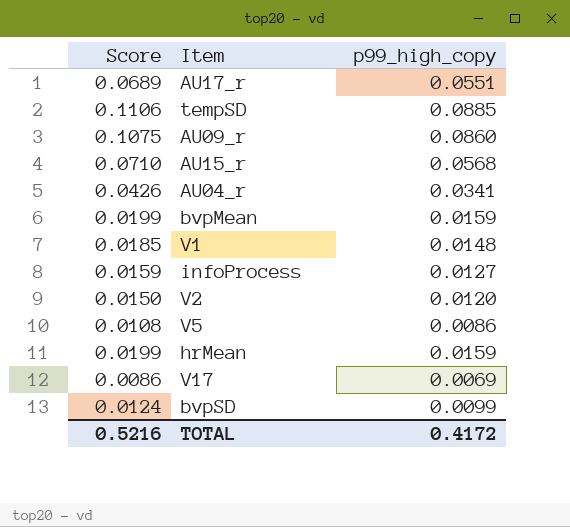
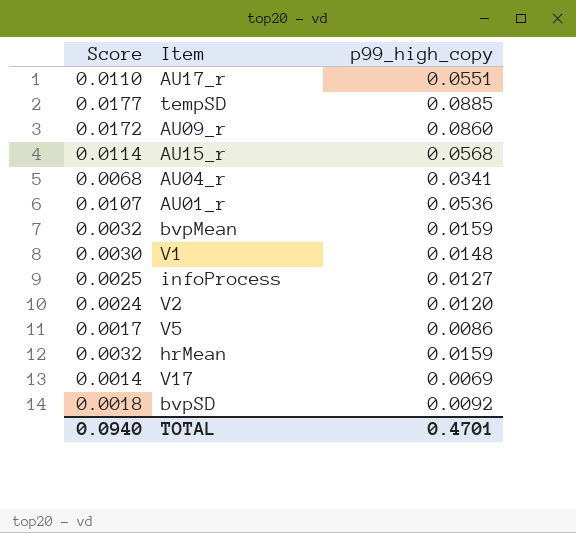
column Score | formula: [p99_high_copy] * 1.25 -> [p99_high_copy] * 0.2
row AU01_r: none -> 0.0107 | 0.0536
bvpSD | p99_high_copy: 0.0099 -> 0.0092
TOTAL | Score: 0.5216 -> 0.0940
TOTAL | p99_high_copy: 0.4172 -> 0.4701

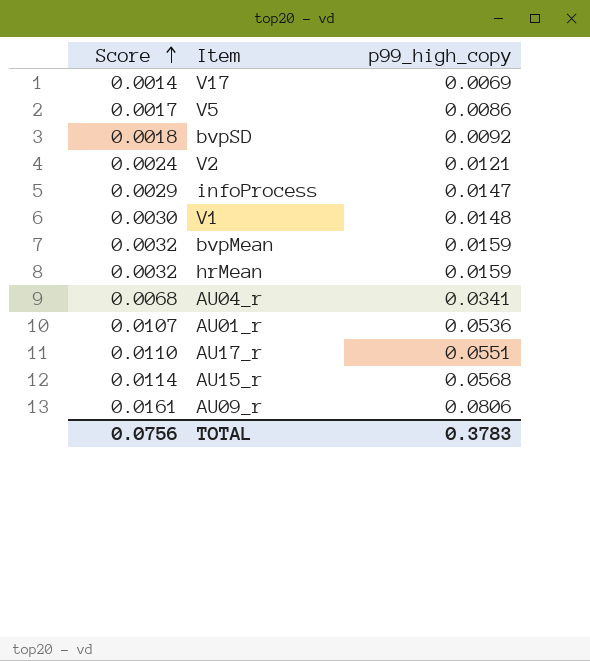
row order: none -> Score ascending
row tempSD: 0.0177 | 0.0885 -> none
V2 | p99_high_copy: 0.0120 -> 0.0121
infoProcess | Score: 0.0025 -> 0.0029
infoProcess | p99_high_copy: 0.0127 -> 0.0147
AU09_r | Score: 0.0172 -> 0.0161
AU09_r | p99_high_copy: 0.0860 -> 0.0806
TOTAL | Score: 0.0940 -> 0.0756
TOTAL | p99_high_copy: 0.4701 -> 0.3783

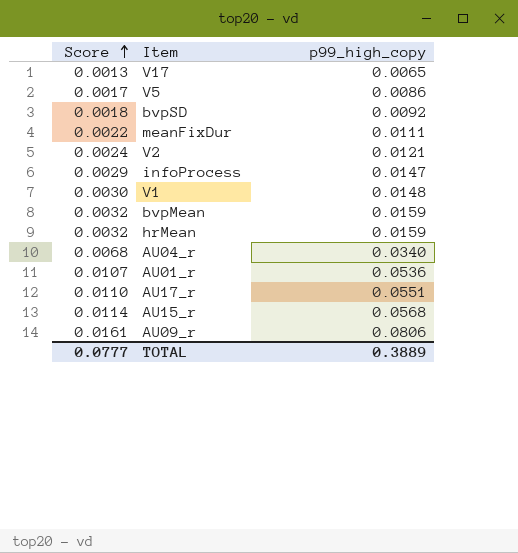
V17 | Score: 0.0014 -> 0.0013
V17 | p99_high_copy: 0.0069 -> 0.0065
row meanFixDur: none -> 0.0022 | 0.0111
AU04_r | p99_high_copy: 0.0341 -> 0.0340
TOTAL | Score: 0.0756 -> 0.0777
TOTAL | p99_high_copy: 0.3783 -> 0.3889

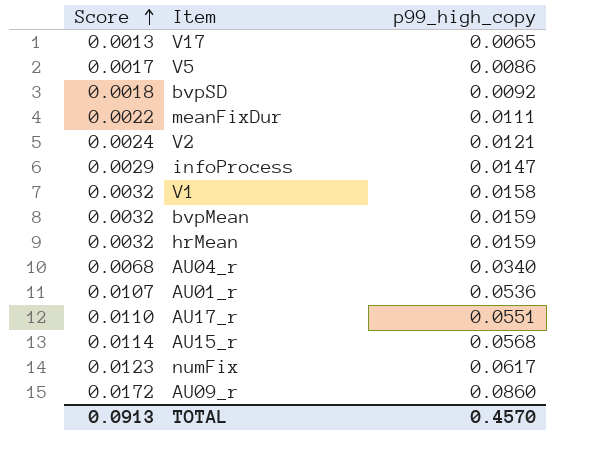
V1 | Score: 0.0030 -> 0.0032
V1 | p99_high_copy: 0.0148 -> 0.0158
row numFix: none -> 0.0123 | 0.0617
AU09_r | Score: 0.0161 -> 0.0172
AU09_r | p99_high_copy: 0.0806 -> 0.0860
TOTAL | Score: 0.0777 -> 0.0913
TOTAL | p99_high_copy: 0.3889 -> 0.4570

